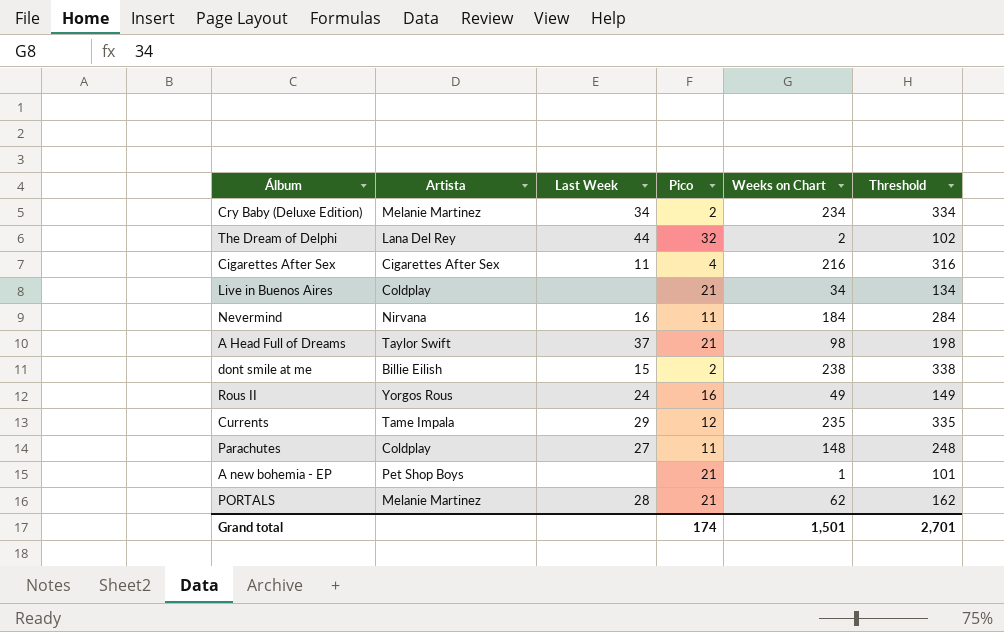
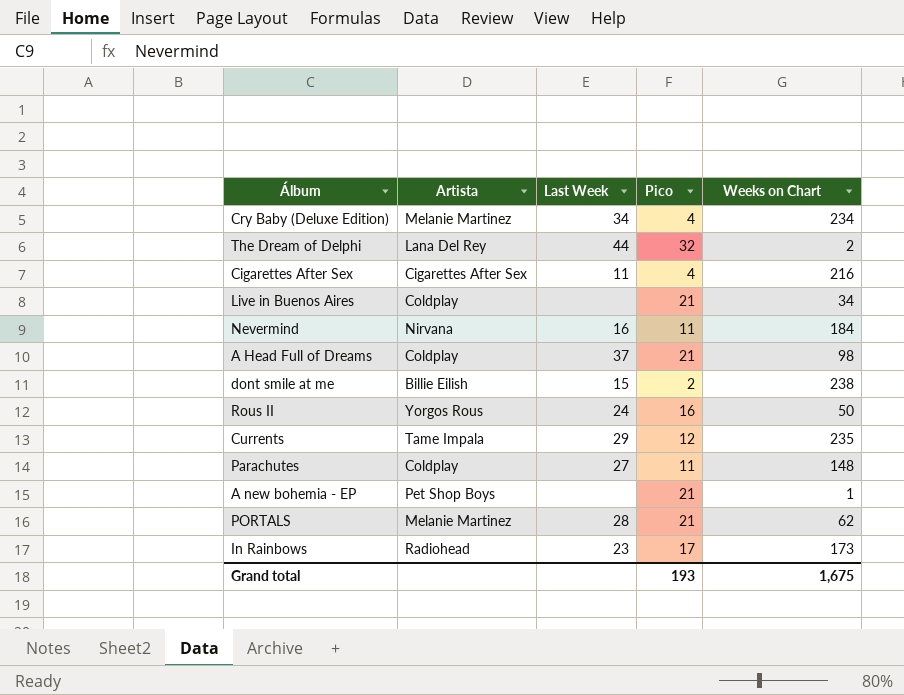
column Threshold | formula: [Weeks on Chart] + 100 -> none
Cry Baby (Deluxe Edition) | Pico: 2 -> 4
A Head Full of Dreams | Artista: Taylor Swift -> Coldplay
Rous II | Weeks on Chart: 49 -> 50
row In Rainbows: none -> Radiohead | 23 | 17 | 173
Grand total | Pico: 174 -> 193
Grand total | Weeks on Chart: 1,501 -> 1,675

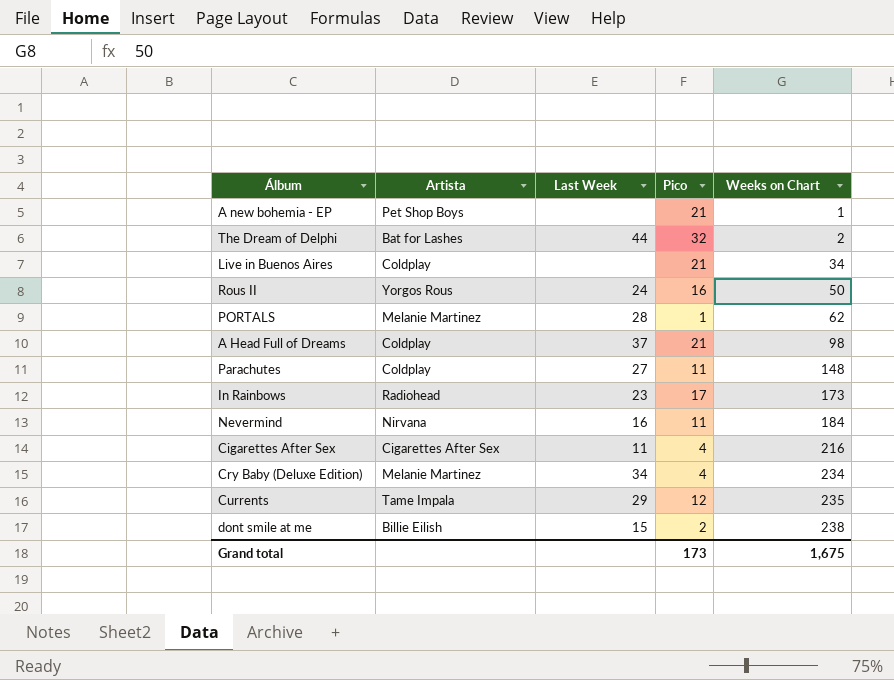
row order: none -> Weeks on Chart ascending
The Dream of Delphi | Artista: Lana Del Rey -> Bat for Lashes
PORTALS | Pico: 21 -> 1
Grand total | Pico: 193 -> 173

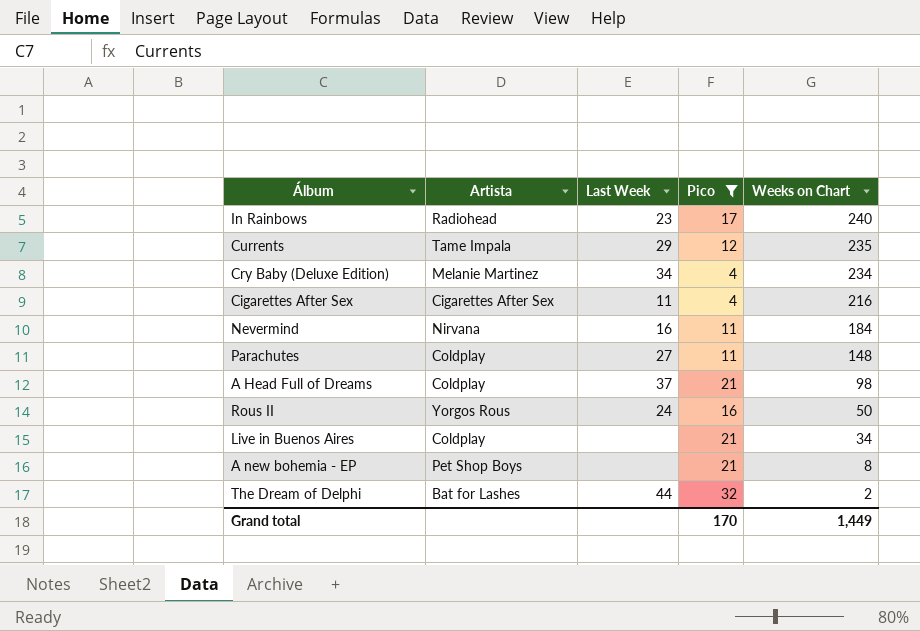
filter: none -> Pico >= 4
row order: Weeks on Chart ascending -> Weeks on Chart descending
In Rainbows | Weeks on Chart: 173 -> 240
A new bohemia - EP | Weeks on Chart: 1 -> 8
Grand total | Pico: 173 -> 170
Grand total | Weeks on Chart: 1,675 -> 1,449

